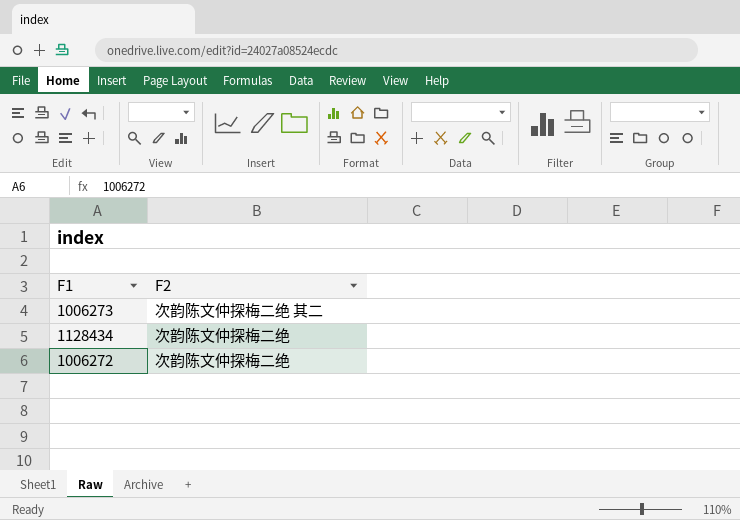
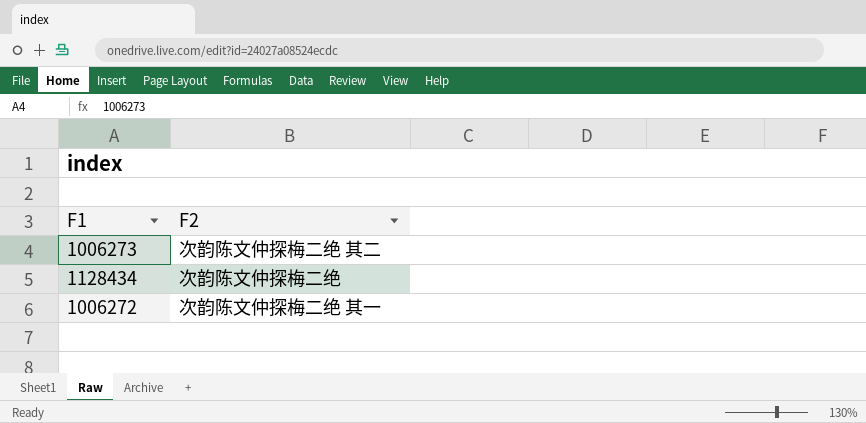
1006272 | F2: 次韵陈文仲探梅二绝 -> 次韵陈文仲探梅二绝 其一

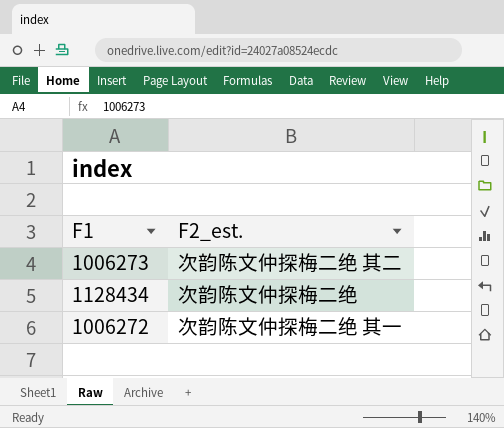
column name: F2 -> F2_est.

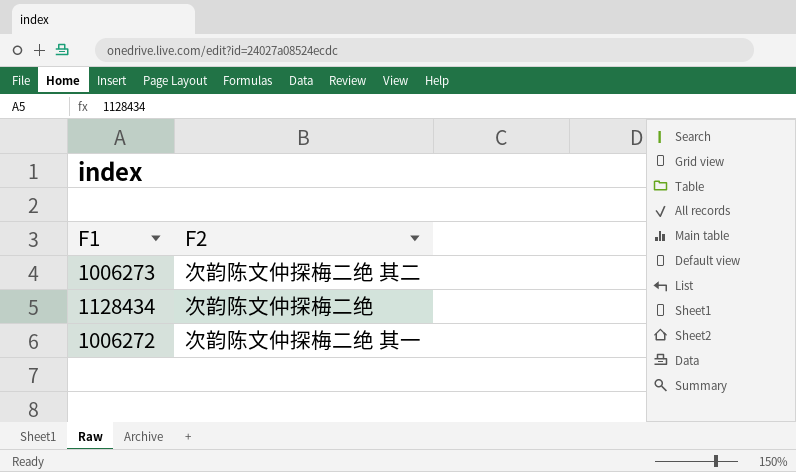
column name: F2_est. -> F2

